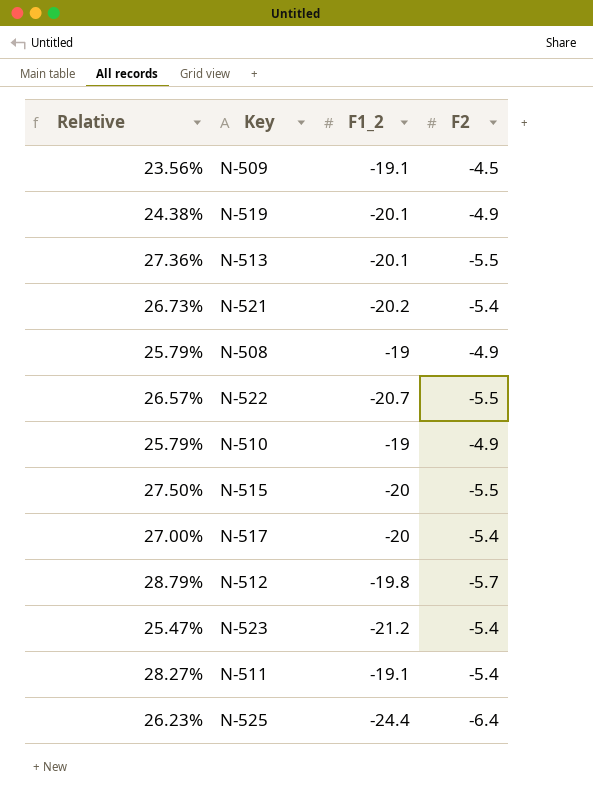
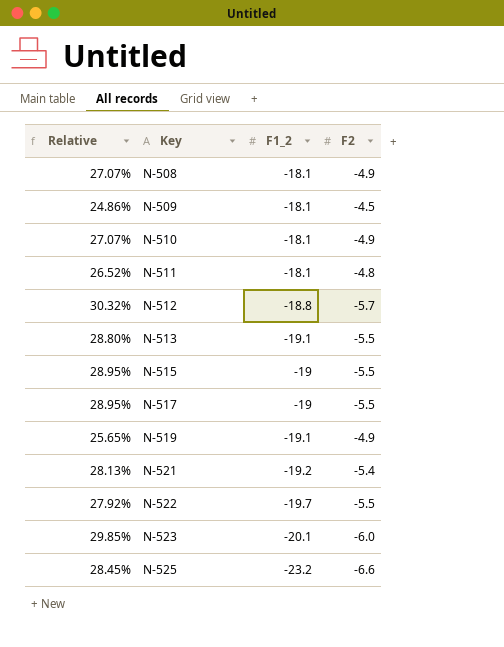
row order: none -> Key ascending
N-508 | Relative: 25.79% -> 27.07%
N-508 | F1_2: -19 -> -18.1
N-509 | Relative: 23.56% -> 24.86%
N-509 | F1_2: -19.1 -> -18.1
N-510 | Relative: 25.79% -> 27.07%
N-510 | F1_2: -19 -> -18.1
N-511 | Relative: 28.27% -> 26.52%
N-511 | F1_2: -19.1 -> -18.1
N-511 | F2: -5.4 -> -4.8
N-512 | Relative: 28.79% -> 30.32%
N-512 | F1_2: -19.8 -> -18.8
N-513 | Relative: 27.36% -> 28.80%
N-513 | F1_2: -20.1 -> -19.1
N-515 | Relative: 27.50% -> 28.95%
N-515 | F1_2: -20 -> -19
N-517 | Relative: 27.00% -> 28.95%
N-517 | F1_2: -20 -> -19
N-517 | F2: -5.4 -> -5.5
N-519 | Relative: 24.38% -> 25.65%
N-519 | F1_2: -20.1 -> -19.1
N-521 | Relative: 26.73% -> 28.13%
N-521 | F1_2: -20.2 -> -19.2
N-522 | Relative: 26.57% -> 27.92%
N-522 | F1_2: -20.7 -> -19.7
N-523 | Relative: 25.47% -> 29.85%
N-523 | F1_2: -21.2 -> -20.1
N-523 | F2: -5.4 -> -6.0
N-525 | Relative: 26.23% -> 28.45%
N-525 | F1_2: -24.4 -> -23.2
N-525 | F2: -6.4 -> -6.6

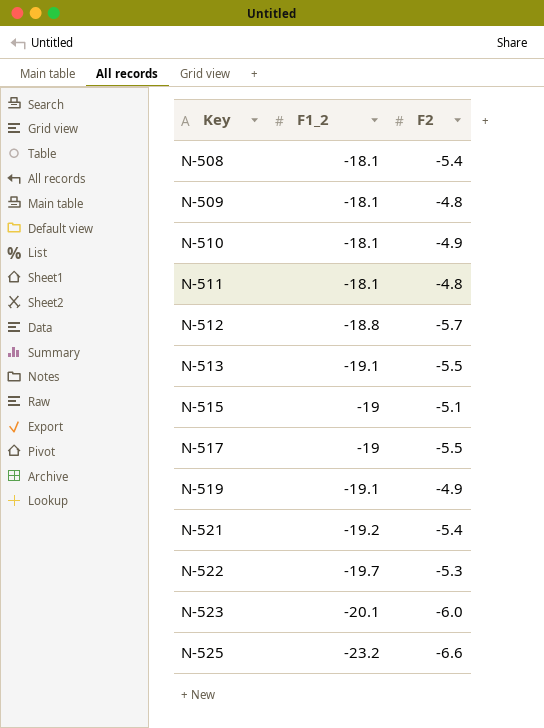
column Relative | formula: [F2] / [F1_2] -> none
N-508 | F2: -4.9 -> -5.4
N-509 | F2: -4.5 -> -4.8
N-515 | F2: -5.5 -> -5.1
N-522 | F2: -5.5 -> -5.3

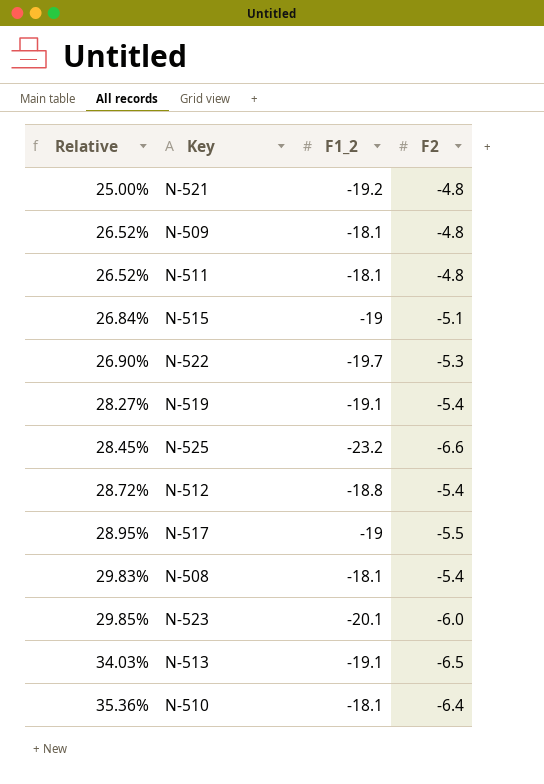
row order: Key ascending -> Relative ascending
column Relative | formula: none -> [F2] / [F1_2]
N-521 | F2: -5.4 -> -4.8
N-519 | F2: -4.9 -> -5.4
N-512 | F2: -5.7 -> -5.4
N-513 | F2: -5.5 -> -6.5
N-510 | F2: -4.9 -> -6.4

